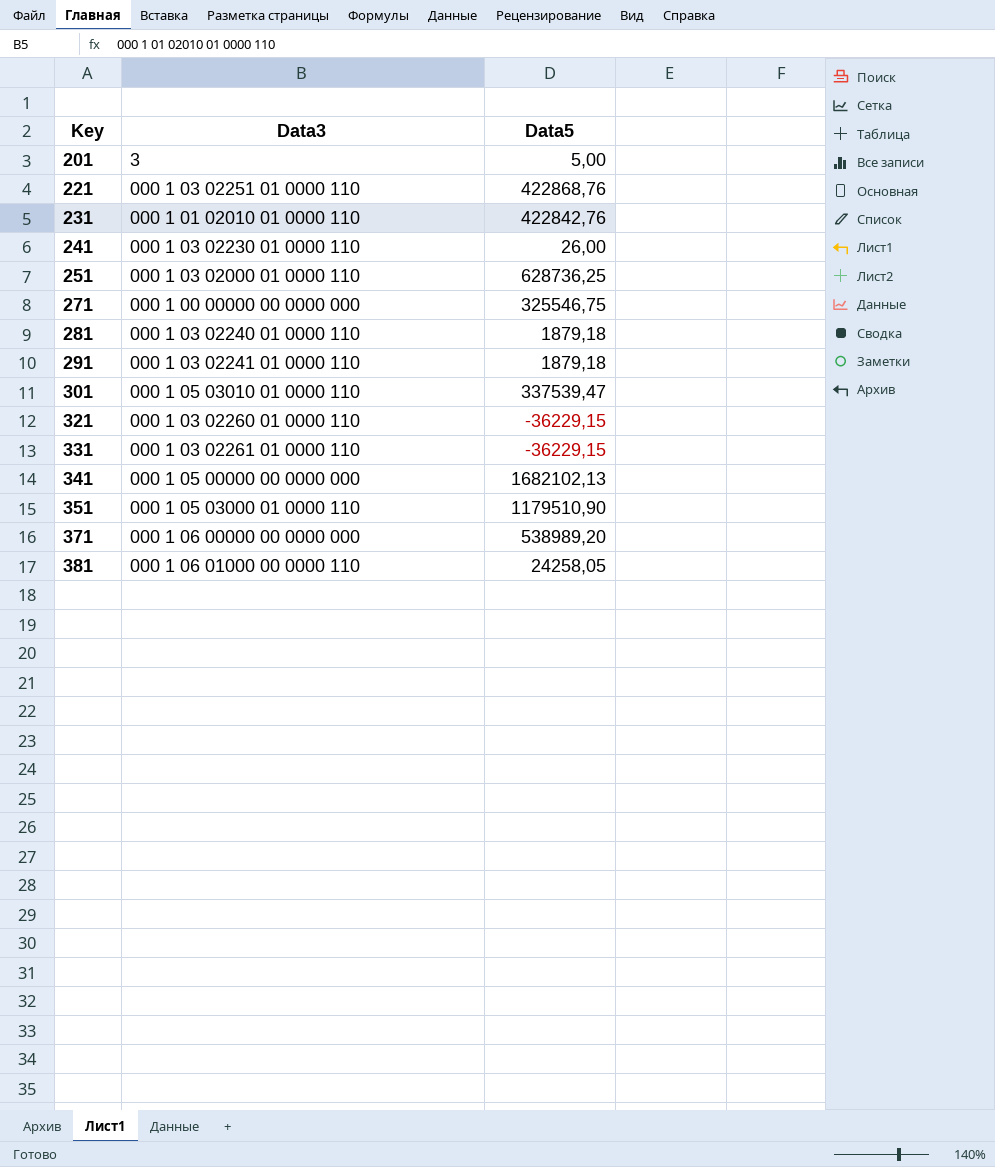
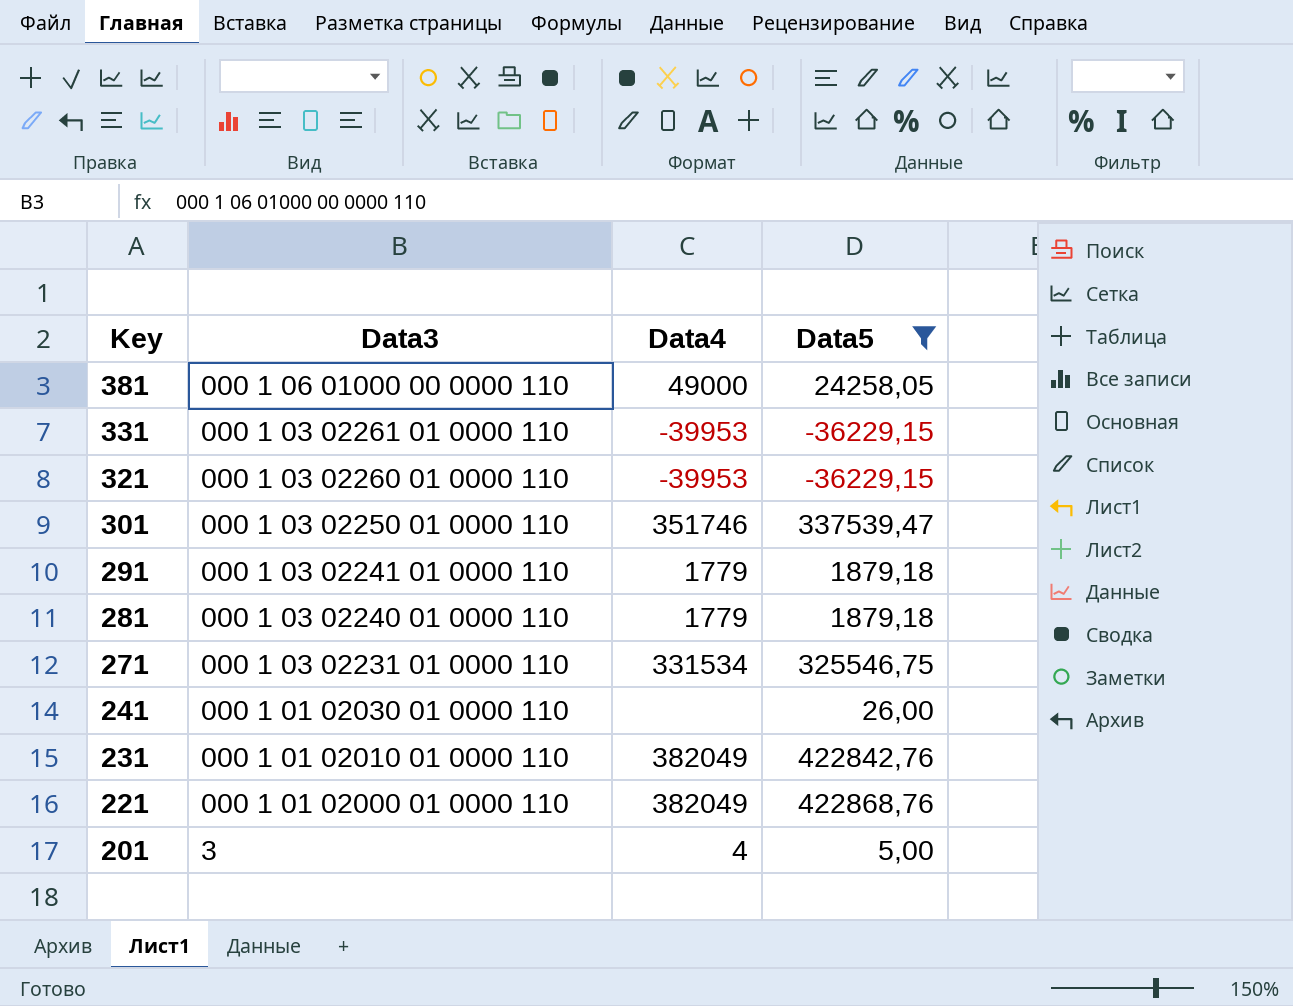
filter: none -> Data5 <= 422868,76
row order: Key ascending -> Key descending
column Data4 | position: none -> 3
301 | Data3: 000 1 05 03010 01 0000 110 -> 000 1 03 02250 01 0000 110
271 | Data3: 000 1 00 00000 00 0000 000 -> 000 1 03 02231 01 0000 110
241 | Data3: 000 1 03 02230 01 0000 110 -> 000 1 01 02030 01 0000 110
221 | Data3: 000 1 03 02251 01 0000 110 -> 000 1 01 02000 01 0000 110

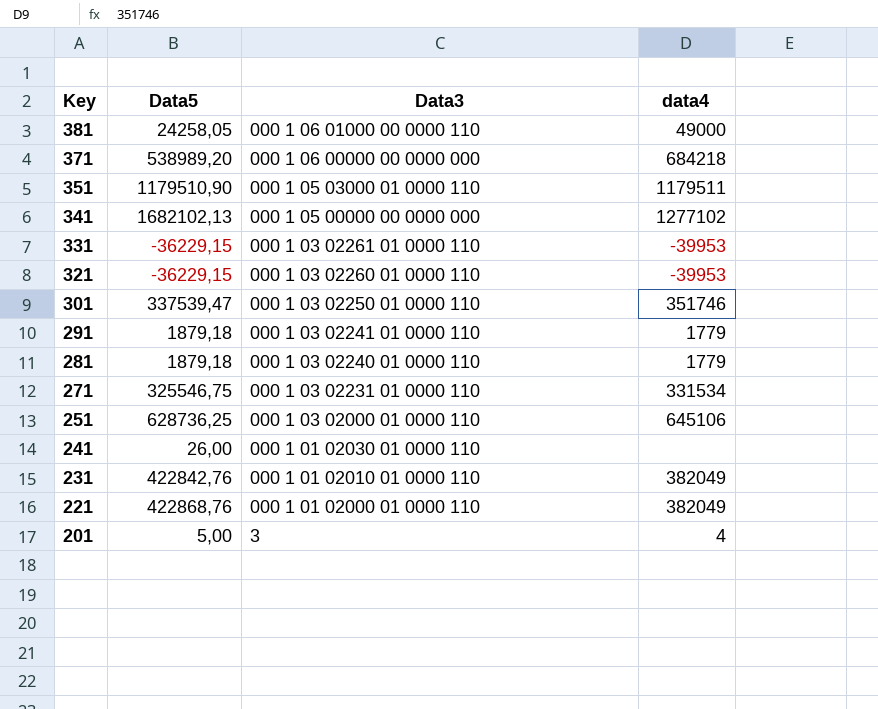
filter: Data5 <= 422868,76 -> none
column Data5 | position: 4 -> 2
column name: Data4 -> data4

